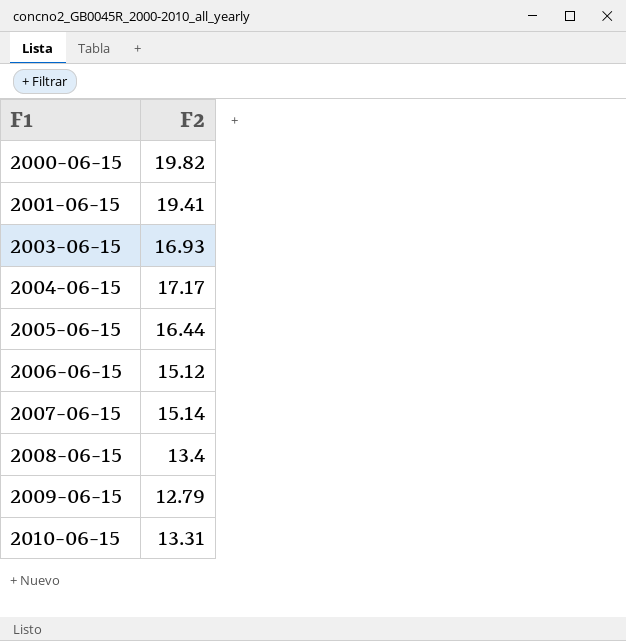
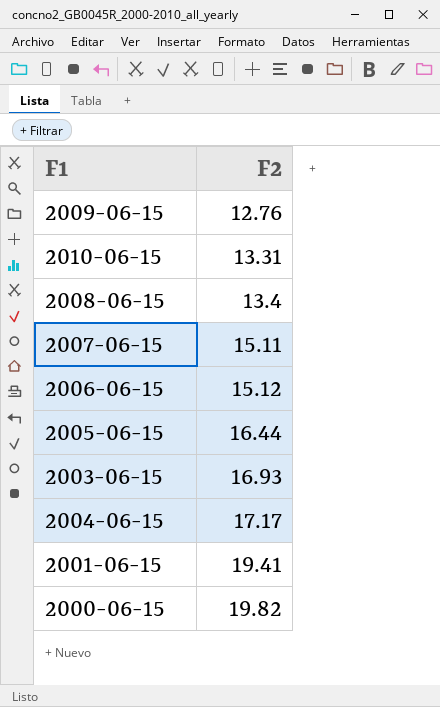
row order: F1 ascending -> F2 ascending
2009-06-15 | F2: 12.79 -> 12.76
2007-06-15 | F2: 15.14 -> 15.11

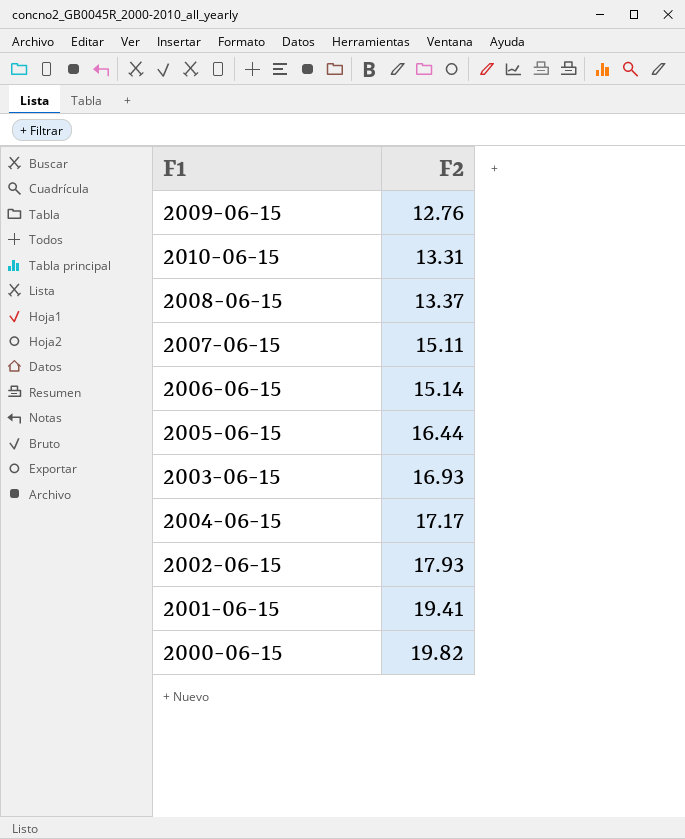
2008-06-15 | F2: 13.4 -> 13.37
2006-06-15 | F2: 15.12 -> 15.14
row 2002-06-15: none -> 17.93

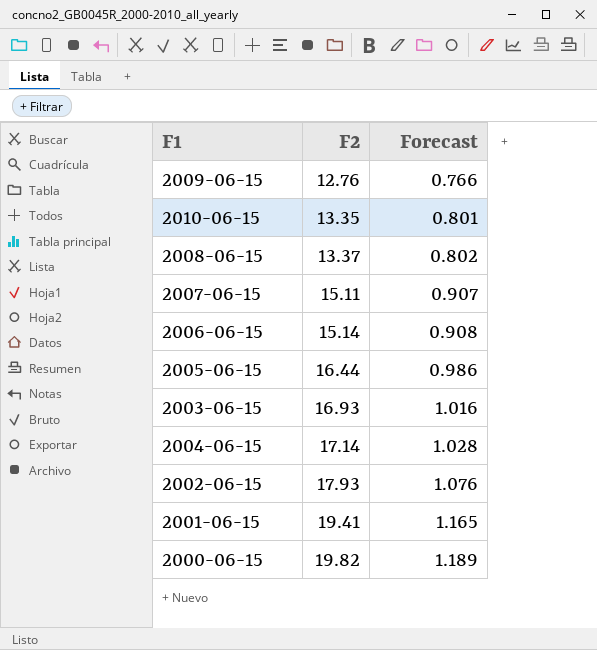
column Forecast | formula: none -> [F2] * 0.06
2010-06-15 | F2: 13.31 -> 13.35
2004-06-15 | F2: 17.17 -> 17.14

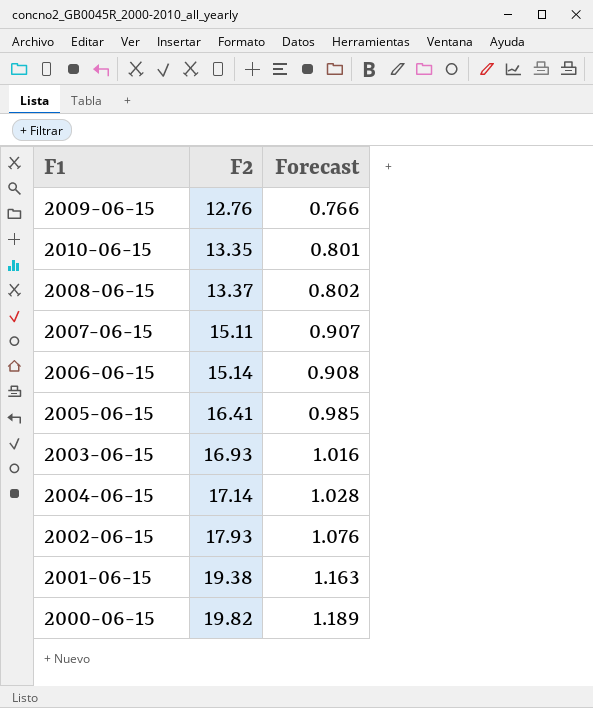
2005-06-15 | F2: 16.44 -> 16.41
2005-06-15 | Forecast: 0.986 -> 0.985
2001-06-15 | F2: 19.41 -> 19.38
2001-06-15 | Forecast: 1.165 -> 1.163

